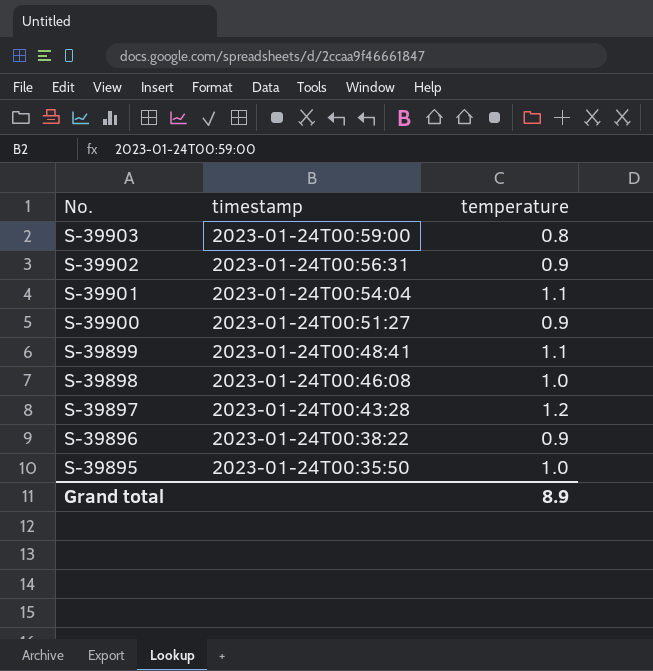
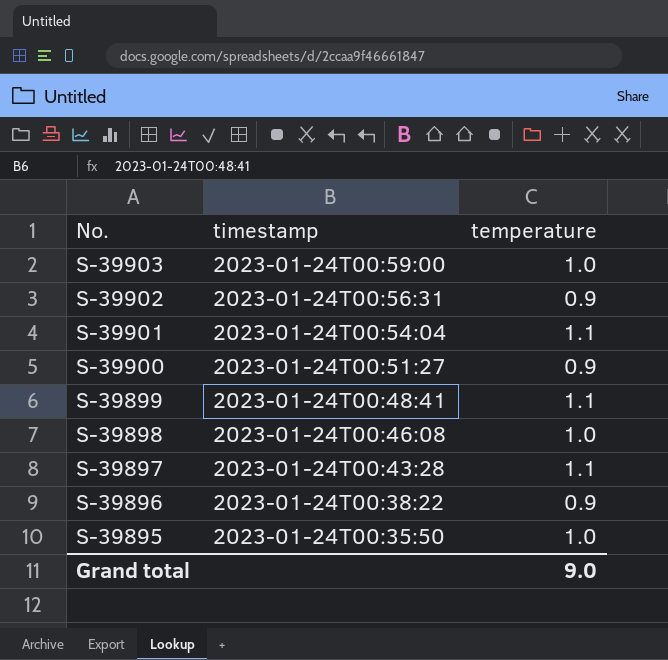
S-39903 | temperature: 0.8 -> 1.0
S-39897 | temperature: 1.2 -> 1.1
Grand total | temperature: 8.9 -> 9.0

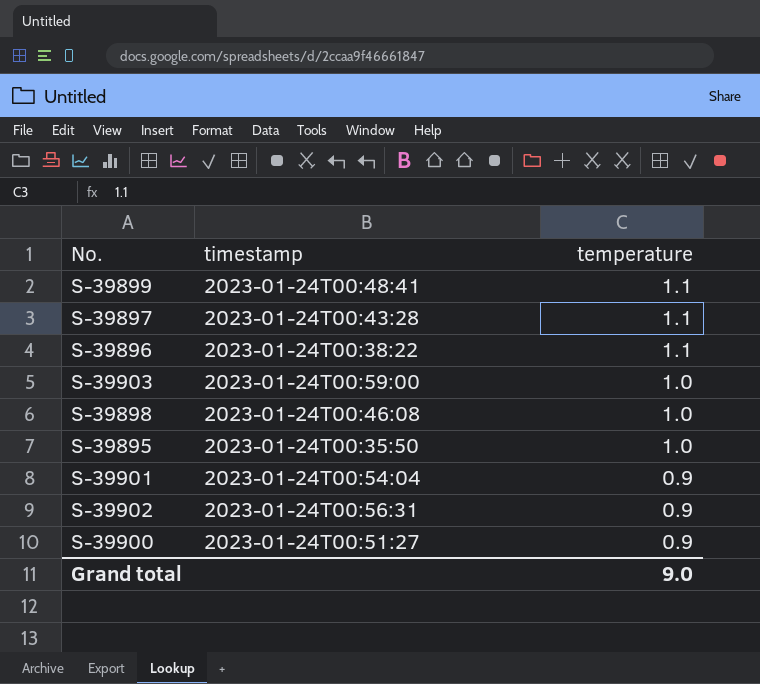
row order: No. descending -> temperature descending
S-39896 | temperature: 0.9 -> 1.1
S-39901 | temperature: 1.1 -> 0.9

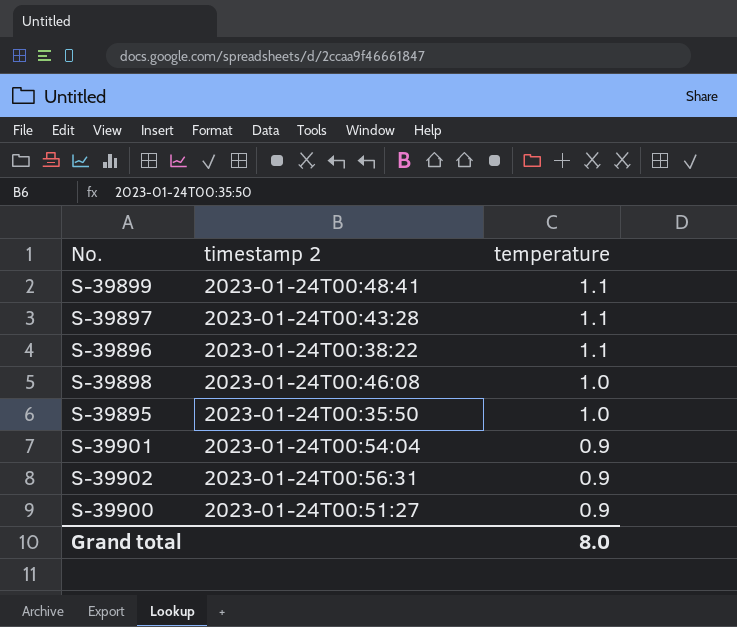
column name: timestamp -> timestamp 2
row S-39903: 2023-01-24T00:59:00 | 1.0 -> none
Grand total | temperature: 9.0 -> 8.0

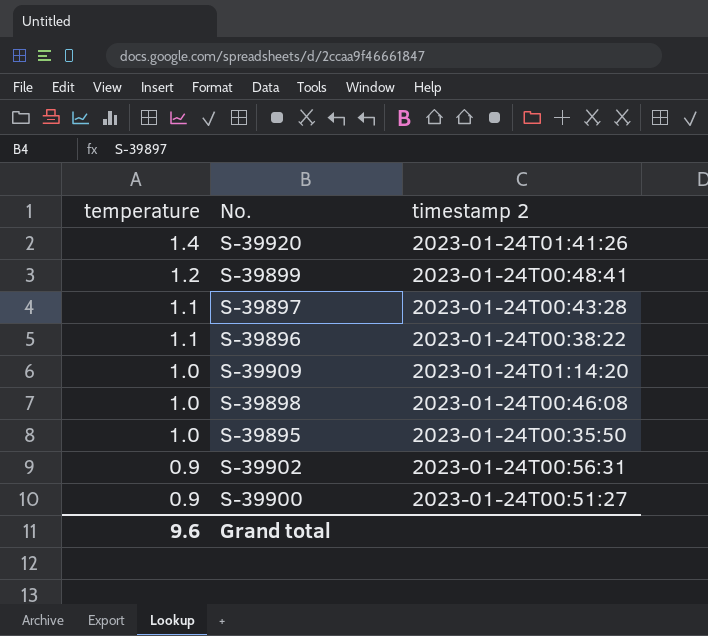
column temperature | position: 3 -> 1
row S-39901: 2023-01-24T00:54:04 | 0.9 -> none
row S-39920: none -> 1.4 | 2023-01-24T01:41:26
S-39899 | temperature: 1.1 -> 1.2
row S-39909: none -> 1.0 | 2023-01-24T01:14:20
Grand total | temperature: 8.0 -> 9.6

